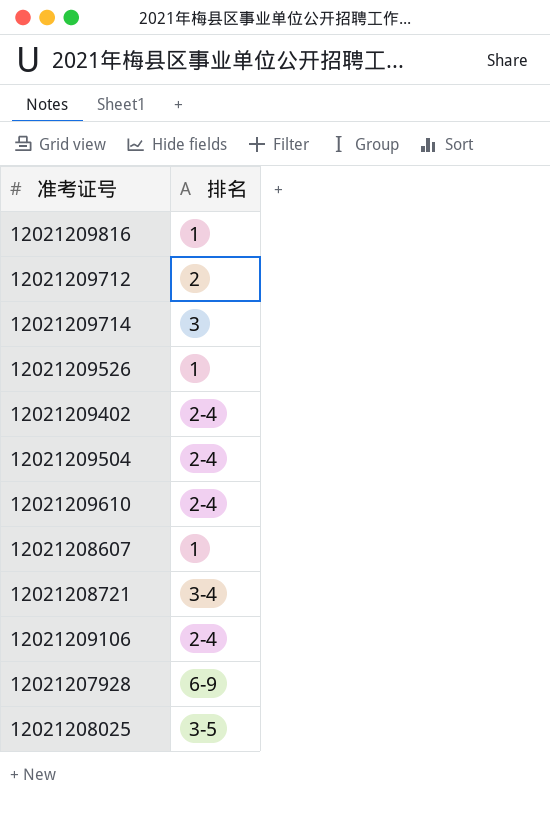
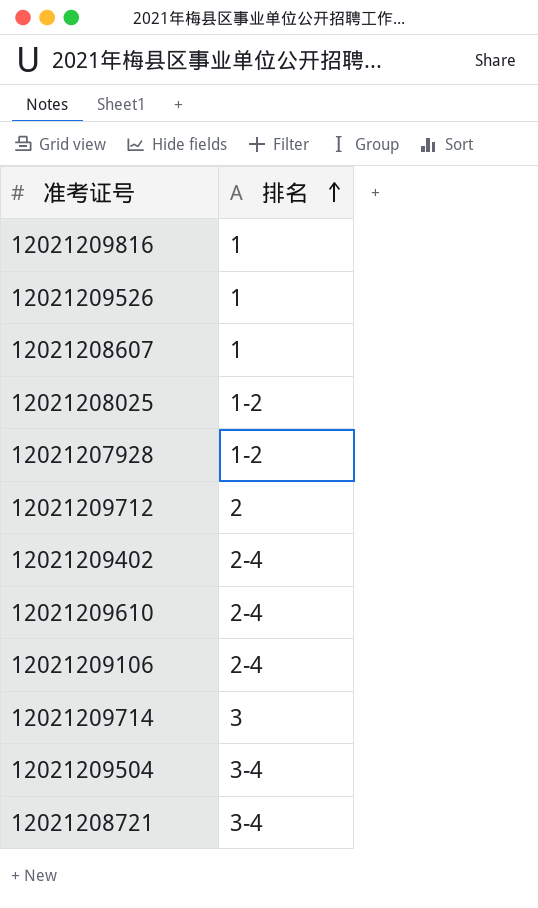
row order: none -> 排名 ascending
12021208025 | 排名: 3-5 -> 1-2
12021207928 | 排名: 6-9 -> 1-2
12021209504 | 排名: 2-4 -> 3-4

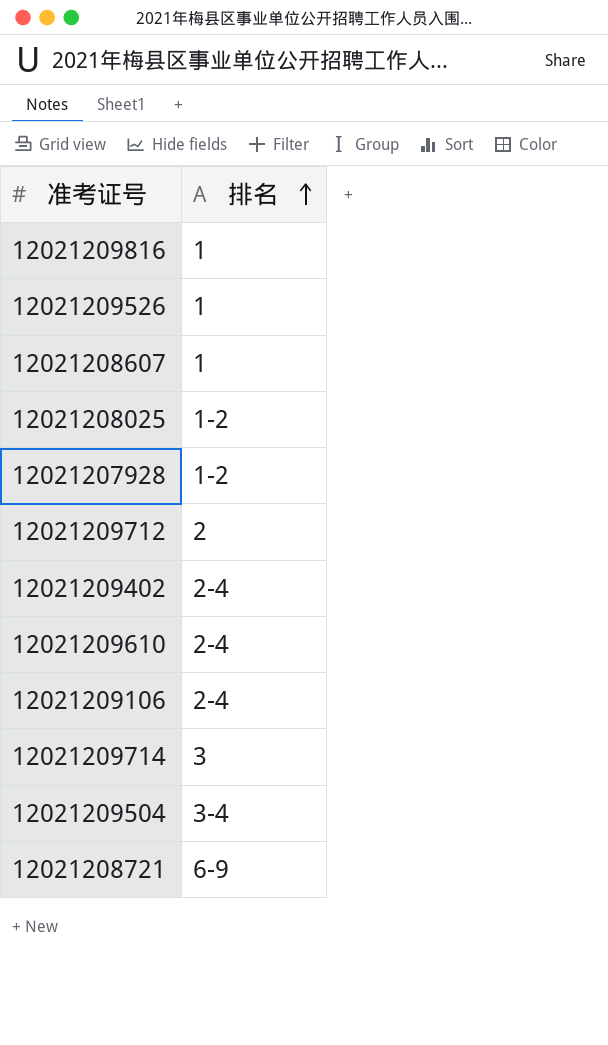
12021208721 | 排名: 3-4 -> 6-9

